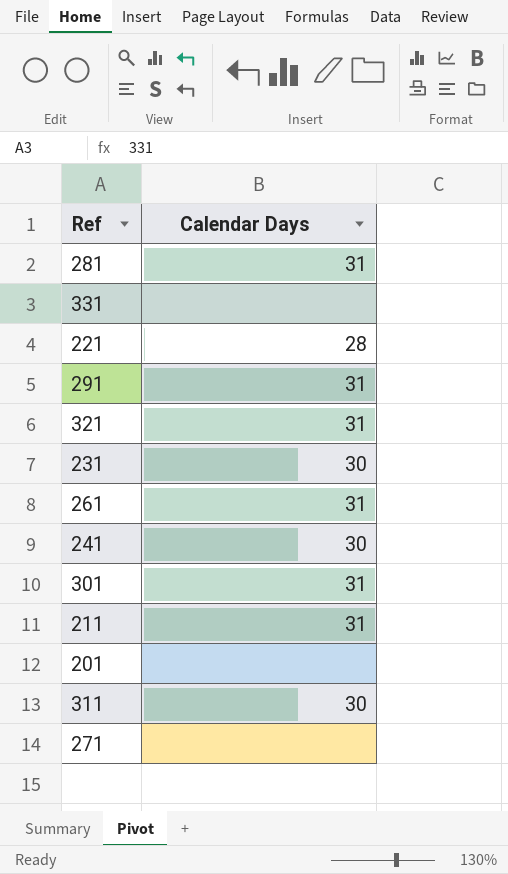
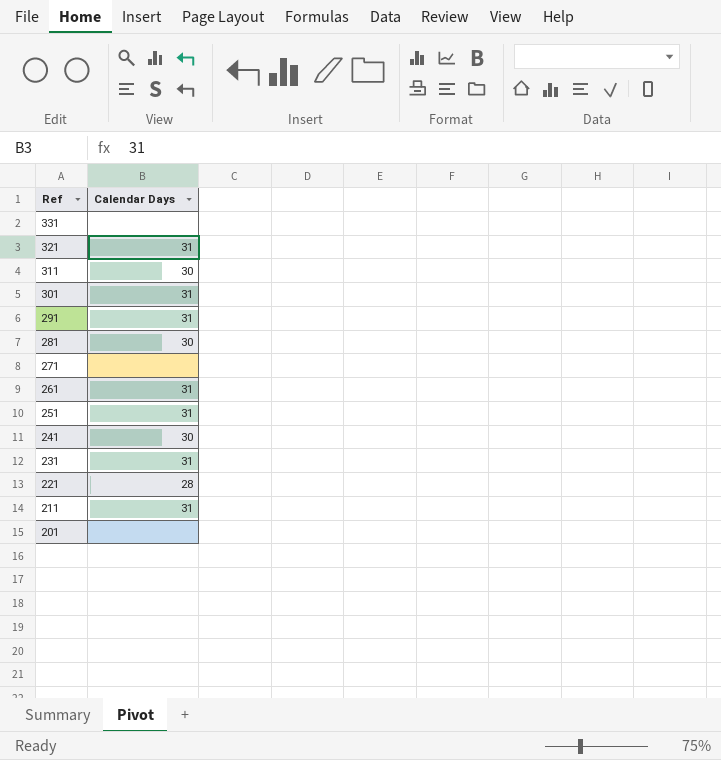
row order: none -> Ref descending
281 | Calendar Days: 31 -> 30
row 251: none -> 31
231 | Calendar Days: 30 -> 31

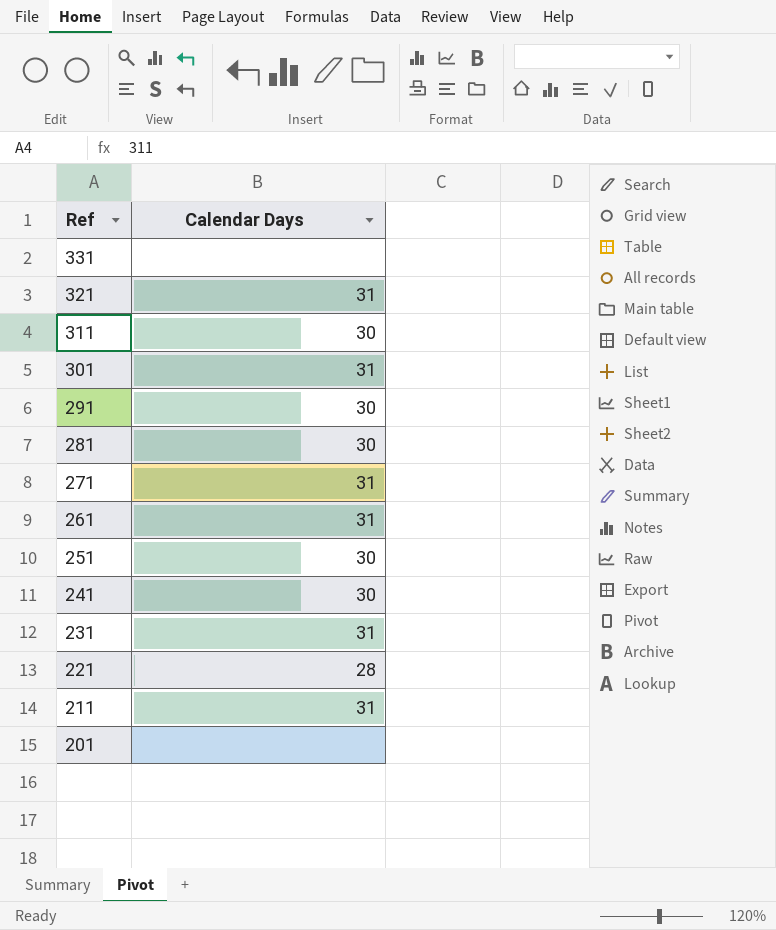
291 | Calendar Days: 31 -> 30
271 | Calendar Days: none -> 31
251 | Calendar Days: 31 -> 30

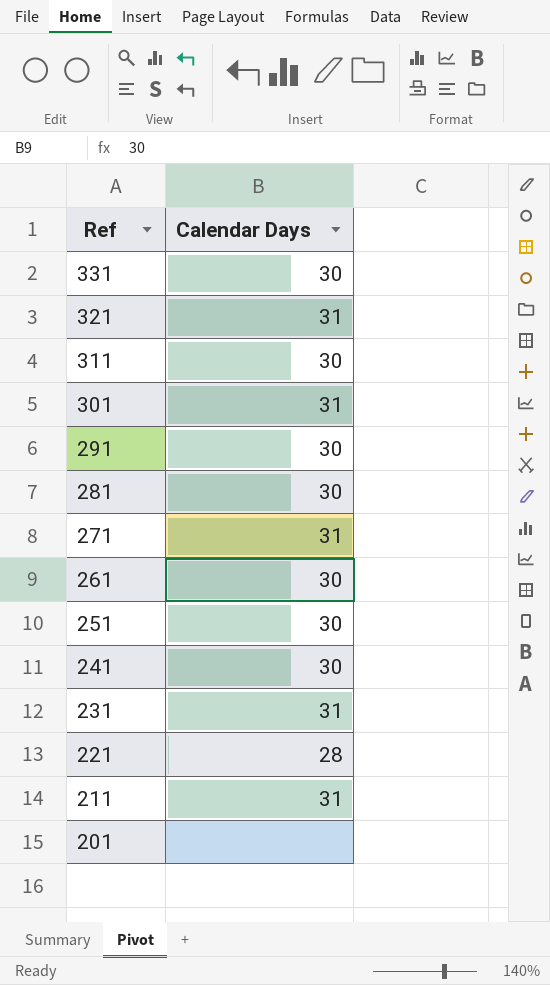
331 | Calendar Days: none -> 30
261 | Calendar Days: 31 -> 30

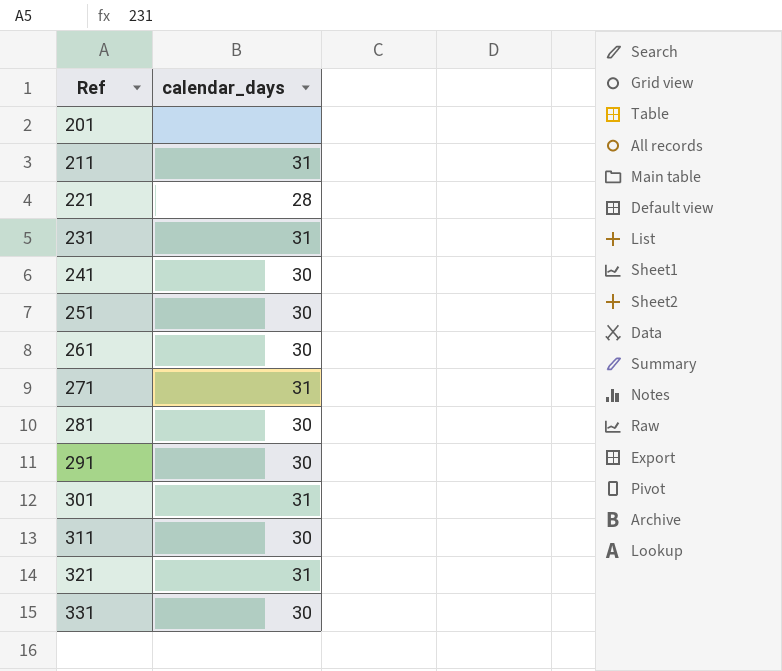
row order: Ref descending -> Ref ascending
column name: Calendar Days -> calendar_days

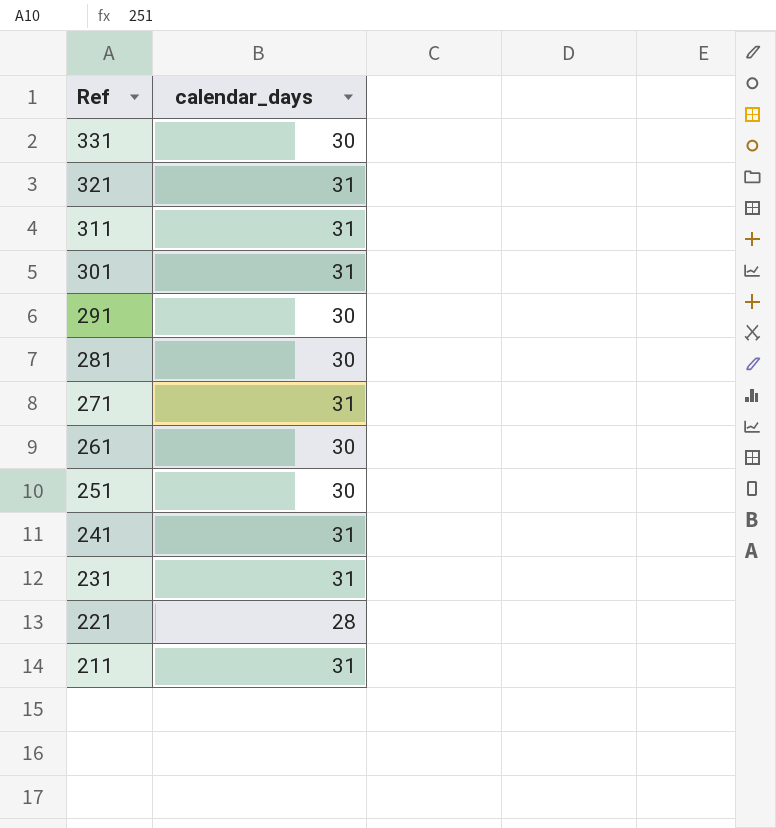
row order: Ref ascending -> Ref descending
row 201: none -> none
311 | calendar_days: 30 -> 31
241 | calendar_days: 30 -> 31

